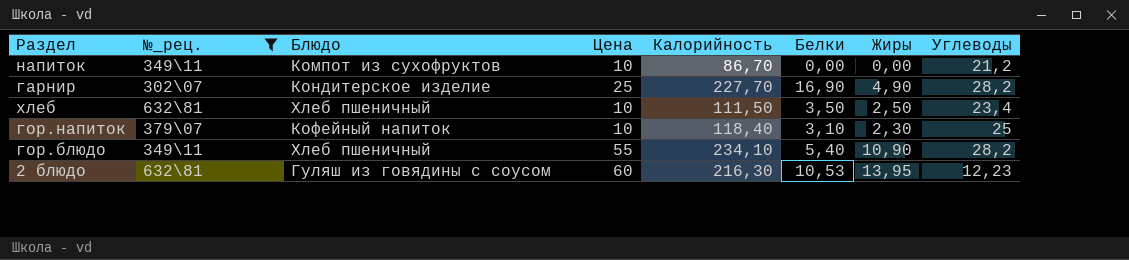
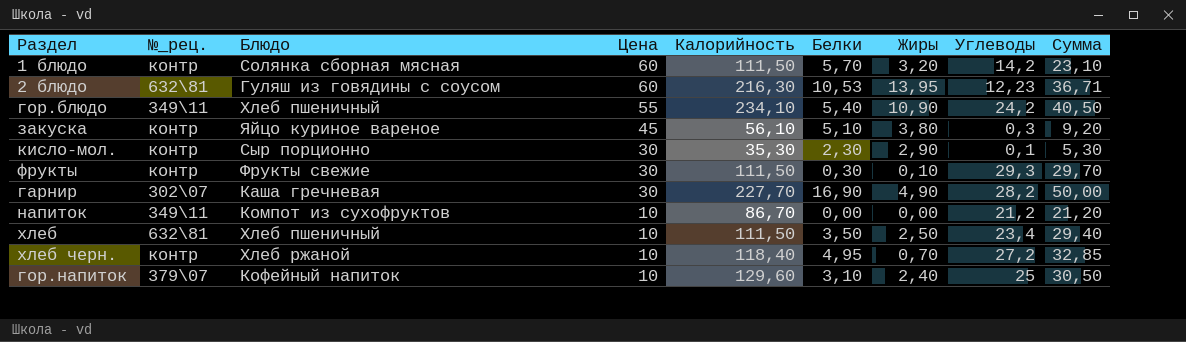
filter: №_рец. != контр -> none
row order: none -> Цена descending
column Сумма | formula: none -> [Белки] + [Жиры] + [Углеводы]
гор.блюдо | Углеводы: 28,2 -> 24,2
гарнир | Блюдо: Кондитерское изделие -> Каша гречневая
гарнир | Цена: 25 -> 30
гор.напиток | Калорийность: 118,40 -> 129,60
гор.напиток | Жиры: 2,30 -> 2,40

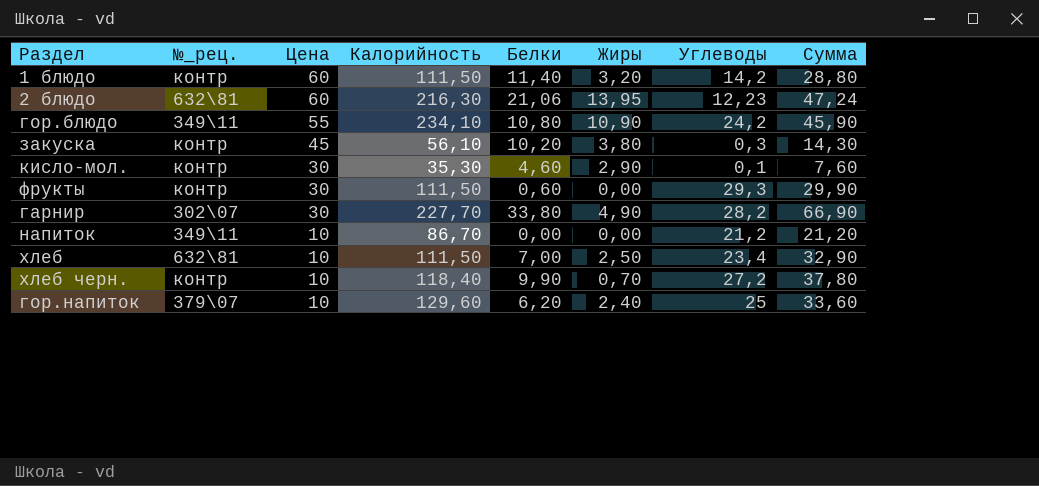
column Блюдо | position: 3 -> none
1 блюдо | Белки: 5,70 -> 11,40
1 блюдо | Сумма: 23,10 -> 28,80
2 блюдо | Белки: 10,53 -> 21,06
2 блюдо | Сумма: 36,71 -> 47,24
гор.блюдо | Белки: 5,40 -> 10,80
гор.блюдо | Сумма: 40,50 -> 45,90
закуска | Белки: 5,10 -> 10,20
закуска | Сумма: 9,20 -> 14,30
кисло-мол. | Белки: 2,30 -> 4,60
кисло-мол. | Сумма: 5,30 -> 7,60
фрукты | Белки: 0,30 -> 0,60
фрукты | Жиры: 0,10 -> 0,00
фрукты | Сумма: 29,70 -> 29,90
гарнир | Белки: 16,90 -> 33,80
гарнир | Сумма: 50,00 -> 66,90
хлеб | Белки: 3,50 -> 7,00
хлеб | Сумма: 29,40 -> 32,90
хлеб черн. | Белки: 4,95 -> 9,90
хлеб черн. | Сумма: 32,85 -> 37,80
гор.напиток | Белки: 3,10 -> 6,20
гор.напиток | Сумма: 30,50 -> 33,60

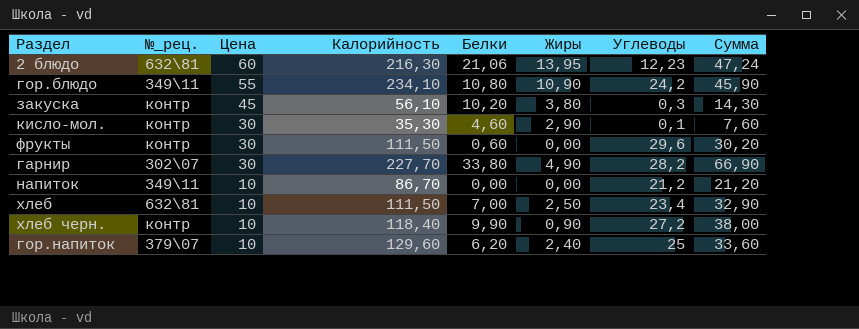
row 1 блюдо: контр | 60 | 111,50 | 11,40 | 3,20 | 14,2 | 28,80 -> none
фрукты | Углеводы: 29,3 -> 29,6
фрукты | Сумма: 29,90 -> 30,20
хлеб черн. | Жиры: 0,70 -> 0,90
хлеб черн. | Сумма: 37,80 -> 38,00

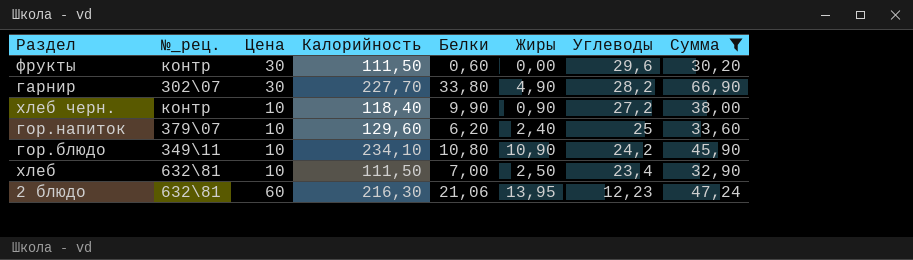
filter: none -> Сумма >= 30,20
row order: Цена descending -> Углеводы descending
гор.блюдо | Цена: 55 -> 10

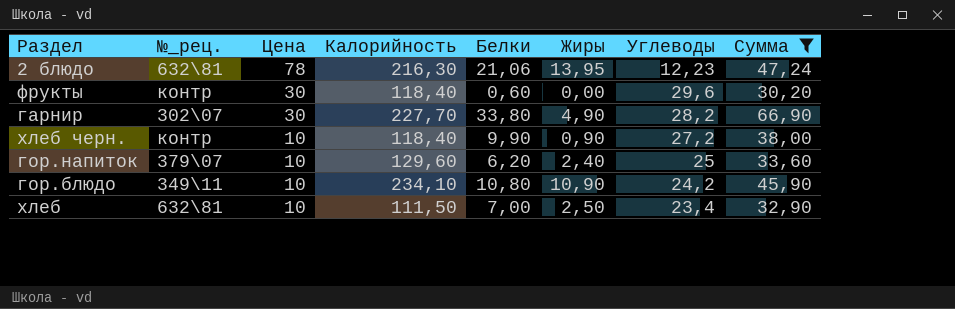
row order: Углеводы descending -> Цена descending
2 блюдо | Цена: 60 -> 78
фрукты | Калорийность: 111,50 -> 118,40

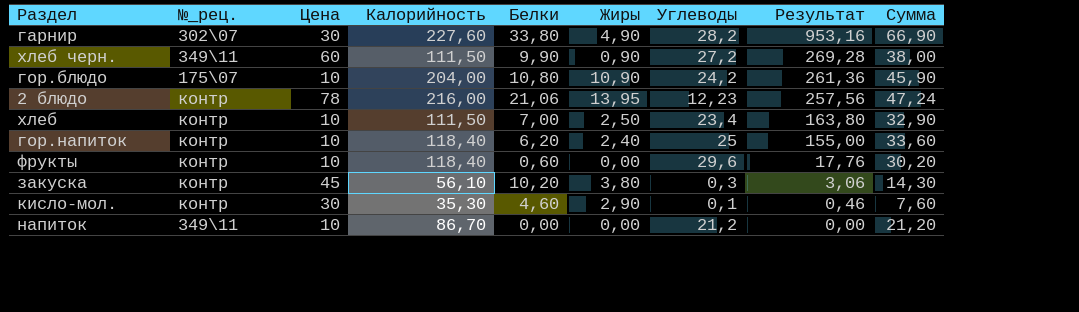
filter: Сумма >= 30,20 -> none
row order: Цена descending -> Результат descending
column Результат | formula: none -> [Белки] * [Углеводы]
гарнир | Калорийность: 227,70 -> 227,60
хлеб черн. | №_рец.: контр -> 349\11
хлеб черн. | Цена: 10 -> 60
хлеб черн. | Калорийность: 118,40 -> 111,50
гор.блюдо | №_рец.: 349\11 -> 175\07
гор.блюдо | Калорийность: 234,10 -> 204,00
2 блюдо | №_рец.: 632\81 -> контр
2 блюдо | Калорийность: 216,30 -> 216,00
хлеб | №_рец.: 632\81 -> контр
гор.напиток | №_рец.: 379\07 -> контр
гор.напиток | Калорийность: 129,60 -> 118,40
фрукты | Цена: 30 -> 10

